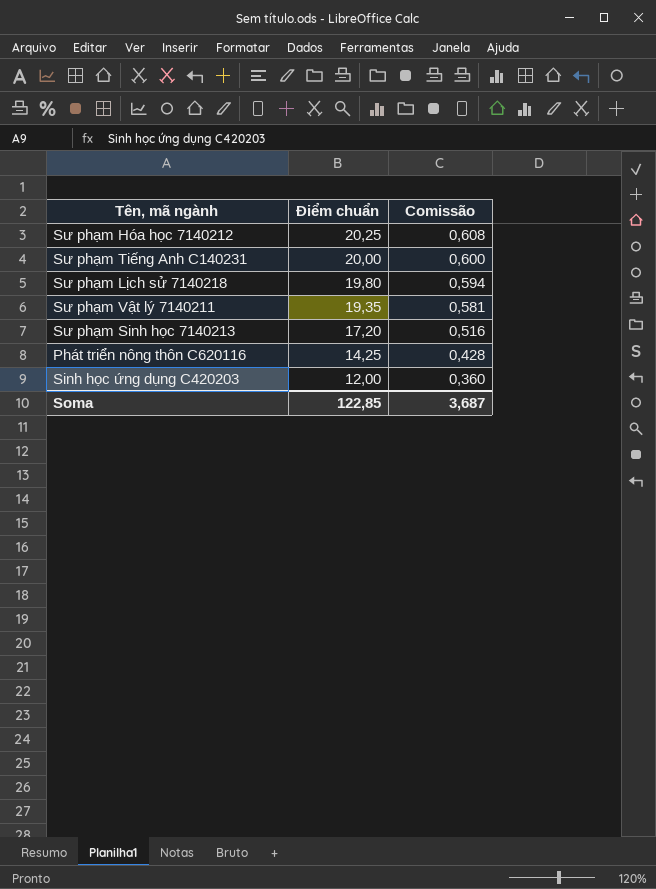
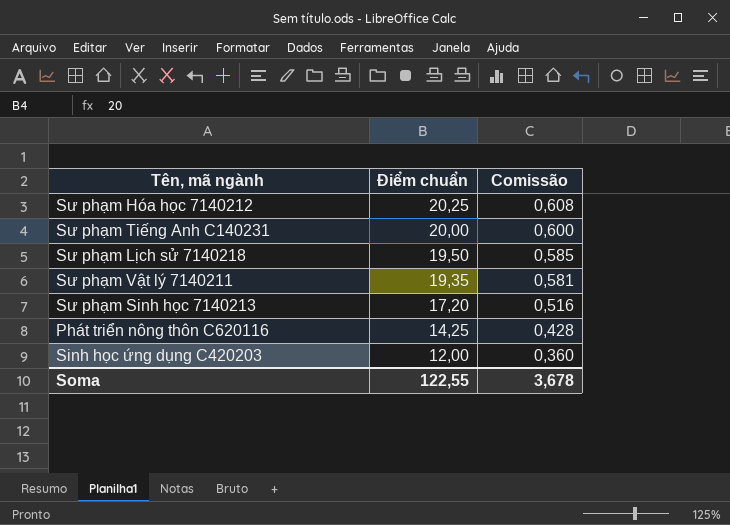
Sư phạm Lịch sử 7140218 | Điểm chuẩn: 19,80 -> 19,50
Sư phạm Lịch sử 7140218 | Comissão: 0,594 -> 0,585
Soma | Điểm chuẩn: 122,85 -> 122,55
Soma | Comissão: 3,687 -> 3,678

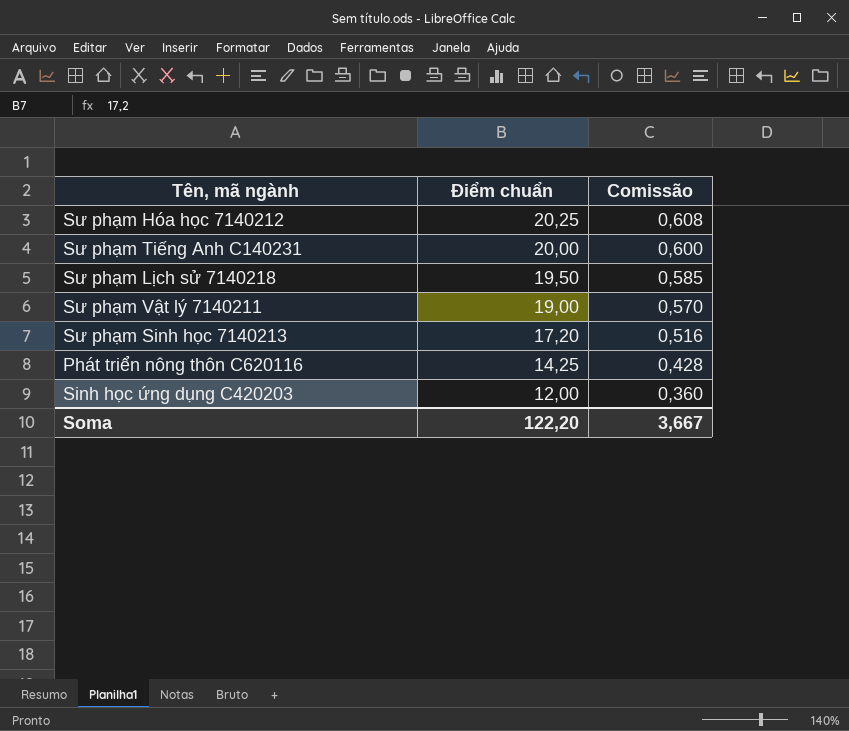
Sư phạm Vật lý 7140211 | Điểm chuẩn: 19,35 -> 19,00
Sư phạm Vật lý 7140211 | Comissão: 0,581 -> 0,570
Soma | Điểm chuẩn: 122,55 -> 122,20
Soma | Comissão: 3,678 -> 3,667

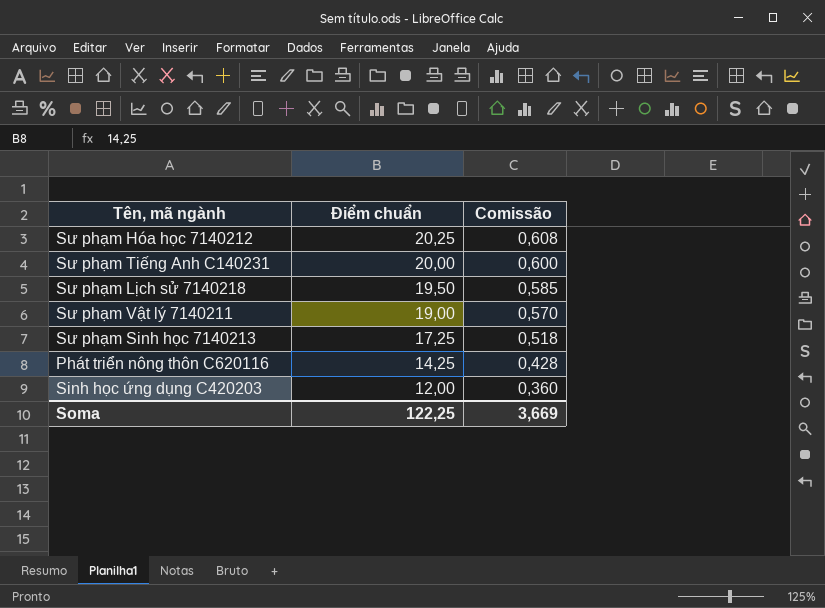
Sư phạm Sinh học 7140213 | Điểm chuẩn: 17,20 -> 17,25
Sư phạm Sinh học 7140213 | Comissão: 0,516 -> 0,518
Soma | Điểm chuẩn: 122,20 -> 122,25
Soma | Comissão: 3,667 -> 3,669

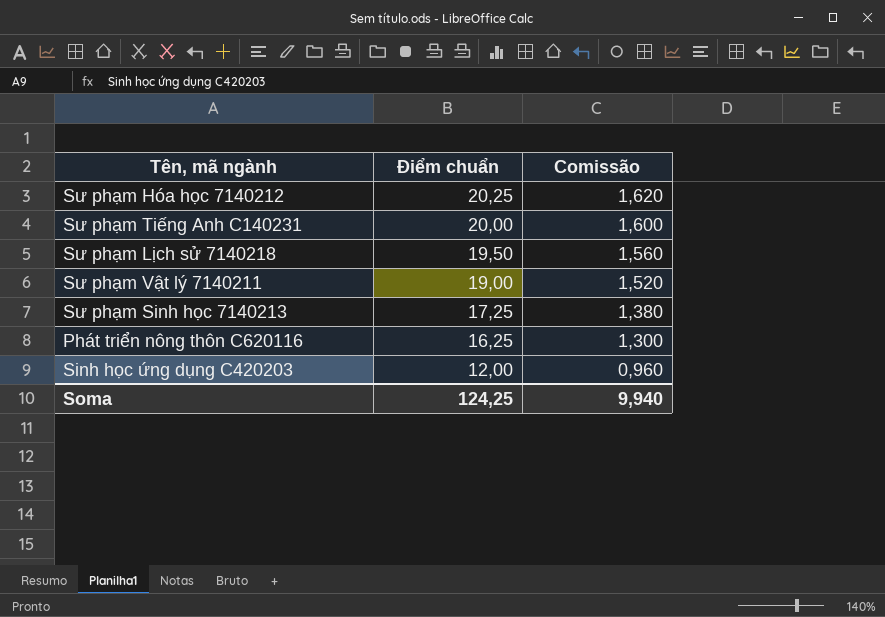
column Comissão | formula: [Điểm chuẩn] * 0,03 -> [Điểm chuẩn] * 0,08
Phát triển nông thôn C620116 | Điểm chuẩn: 14,25 -> 16,25
Soma | Điểm chuẩn: 122,25 -> 124,25
Soma | Comissão: 3,669 -> 9,940

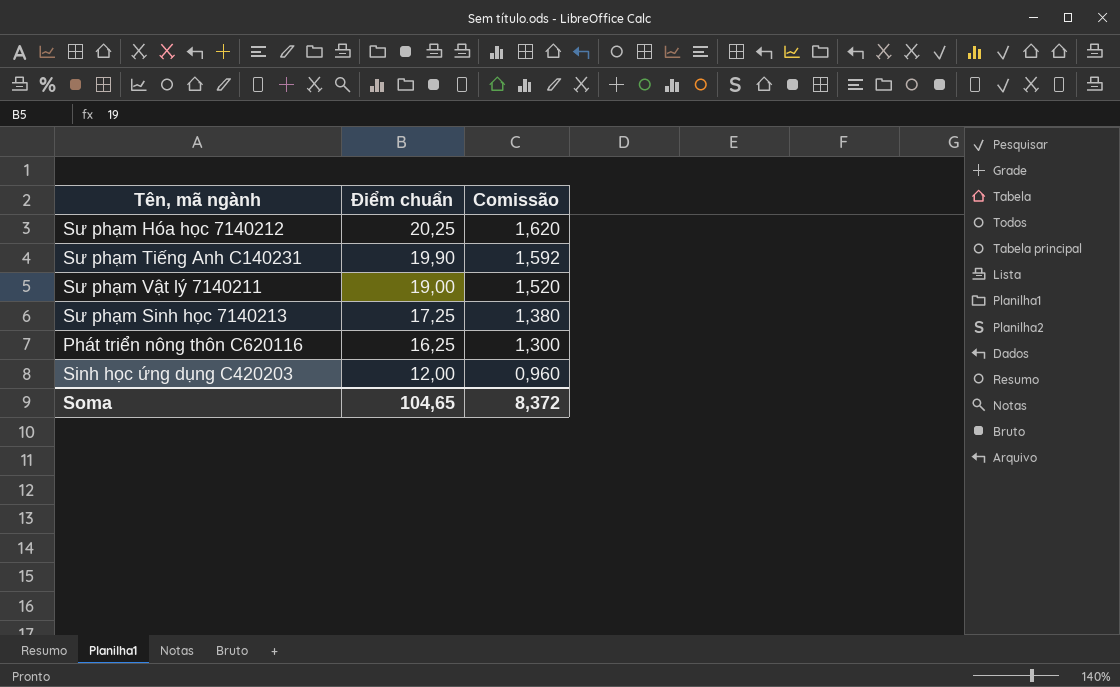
row Sư phạm Lịch sử 7140218: 19,50 | 1,560 -> none
Sư phạm Tiếng Anh C140231 | Điểm chuẩn: 20,00 -> 19,90
Sư phạm Tiếng Anh C140231 | Comissão: 1,600 -> 1,592
Soma | Điểm chuẩn: 124,25 -> 104,65
Soma | Comissão: 9,940 -> 8,372

